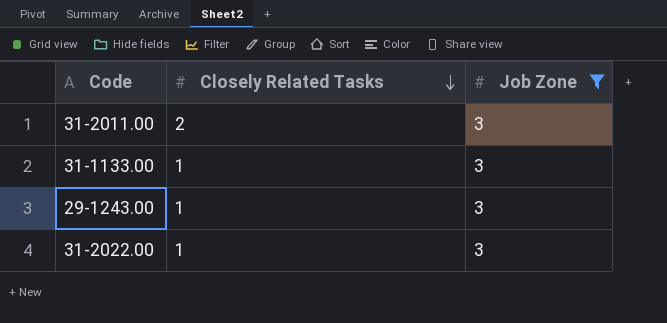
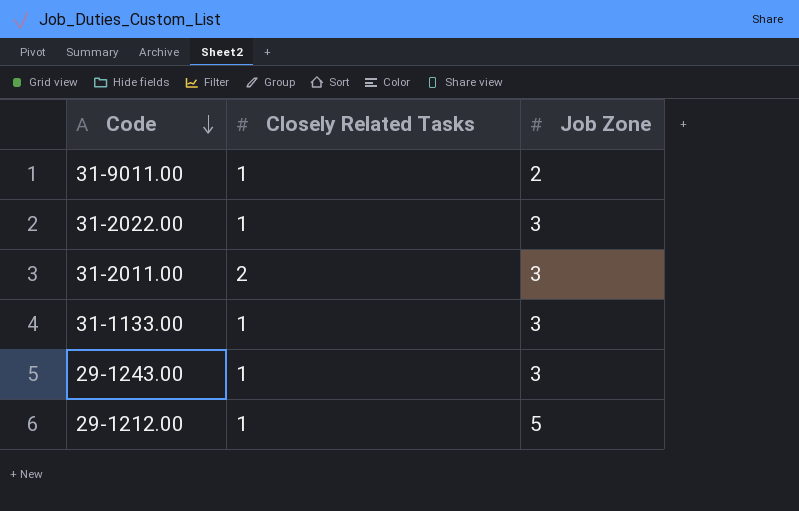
filter: Job Zone = 3 -> none
row order: Closely Related Tasks descending -> Code descending

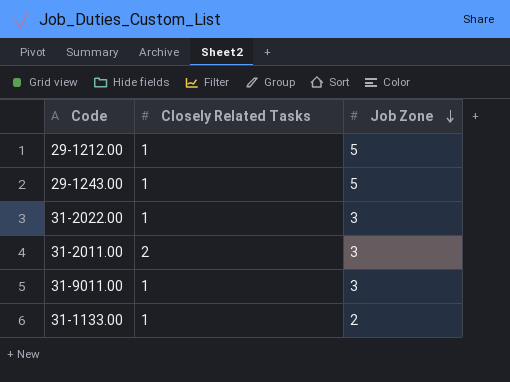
row order: Code descending -> Job Zone descending
29-1243.00 | Job Zone: 3 -> 5
31-9011.00 | Job Zone: 2 -> 3
31-1133.00 | Job Zone: 3 -> 2

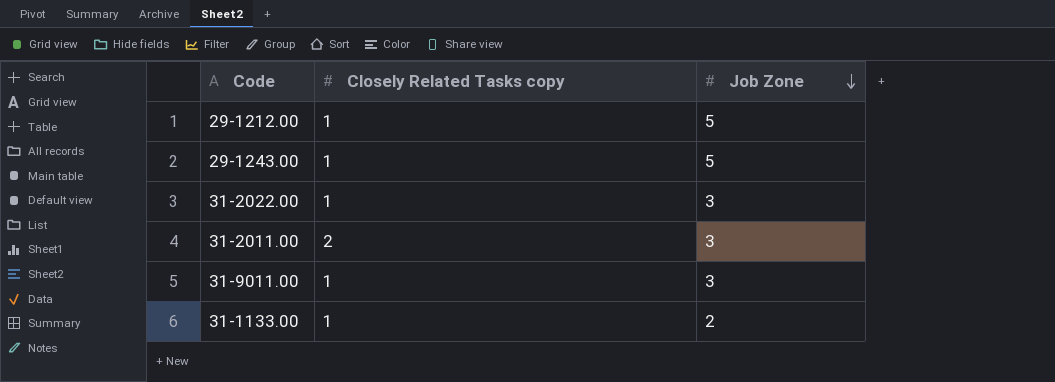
column name: Closely Related Tasks -> Closely Related Tasks copy

